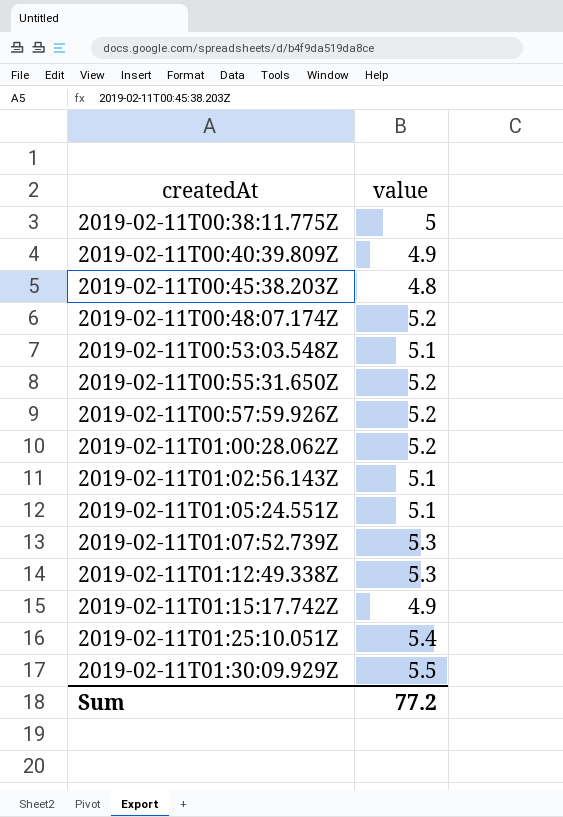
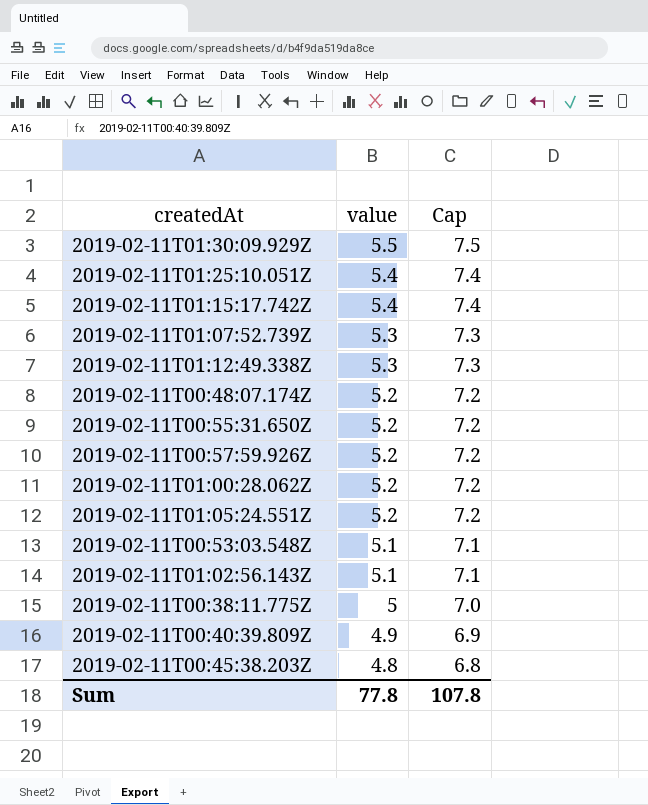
row order: createdAt ascending -> value descending
column Cap | formula: none -> [value] + 2
2019-02-11T01:15:17.742Z | value: 4.9 -> 5.4
2019-02-11T01:05:24.551Z | value: 5.1 -> 5.2
Sum | value: 77.2 -> 77.8

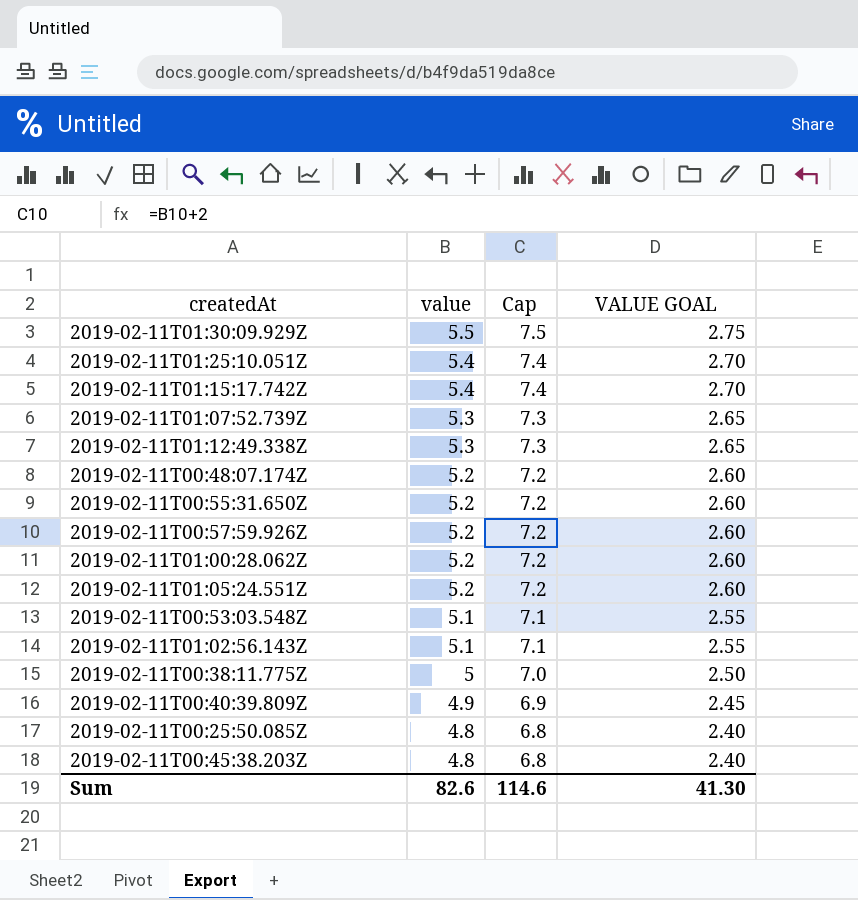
column VALUE GOAL | formula: none -> [value] * 0.5
row 2019-02-11T00:25:50.085Z: none -> 4.8 | 6.8 | 2.40
Sum | value: 77.8 -> 82.6
Sum | Cap: 107.8 -> 114.6

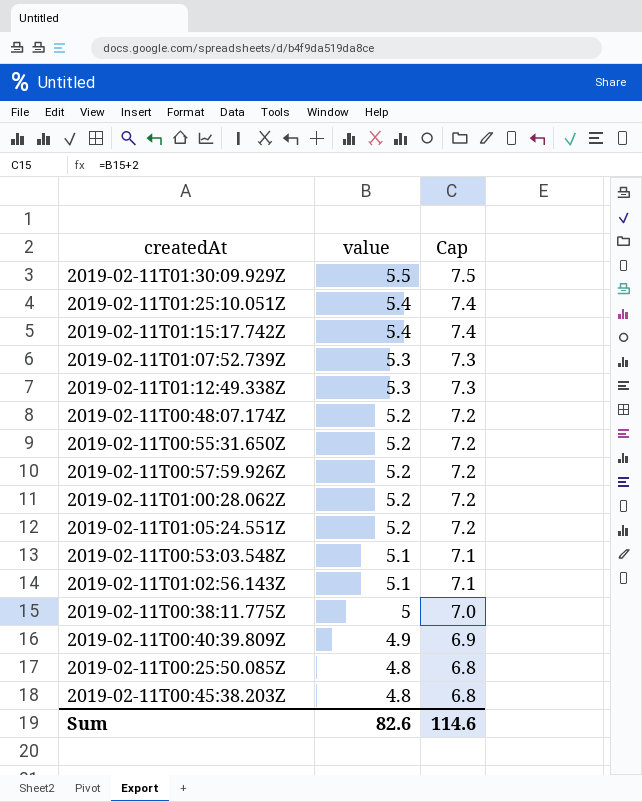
column VALUE GOAL | formula: [value] * 0.5 -> none

